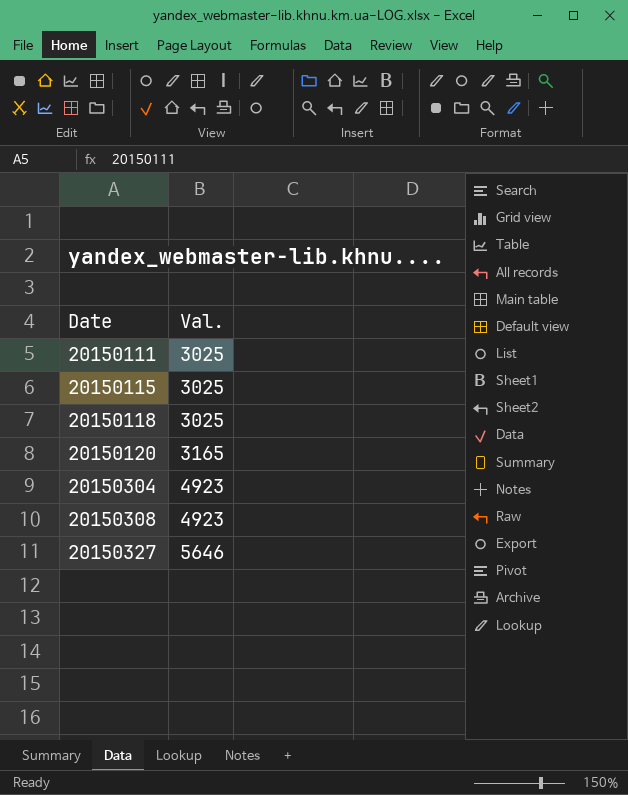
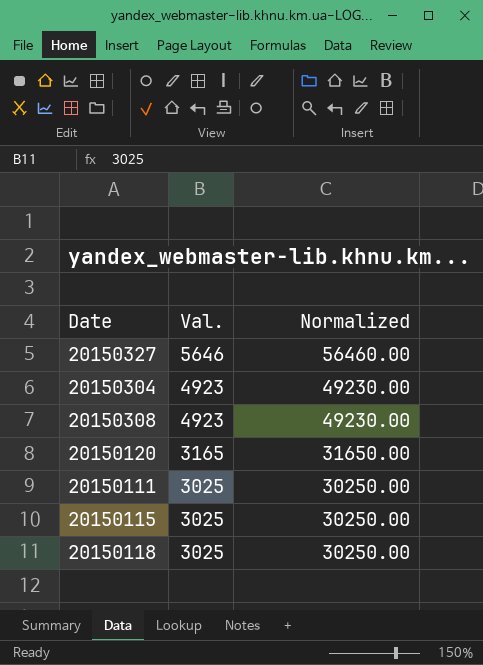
row order: Date ascending -> Val. descending
column Normalized | formula: none -> [Val.] * 10

